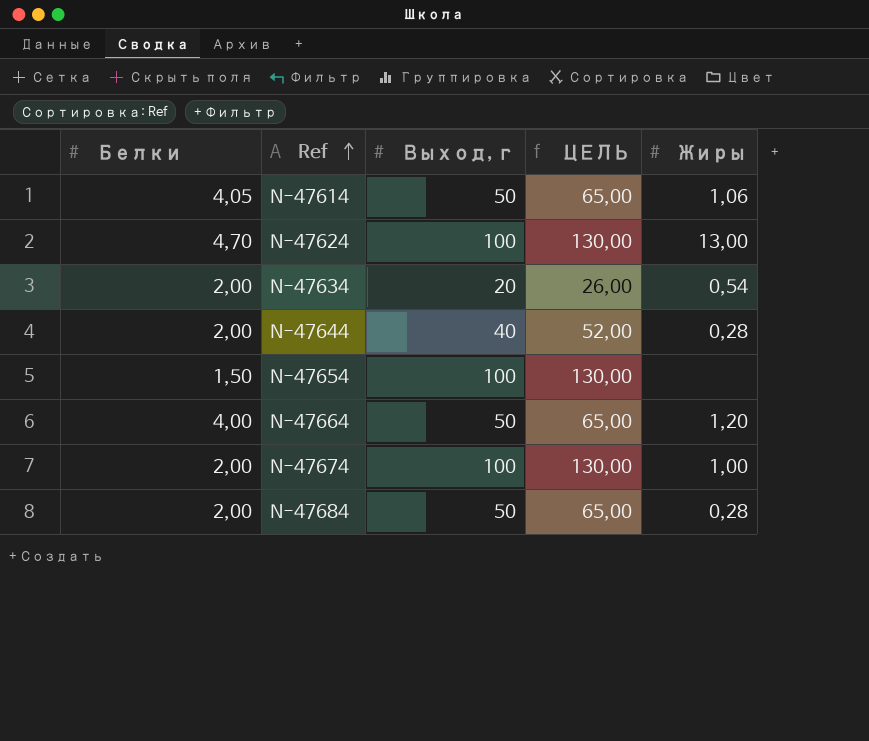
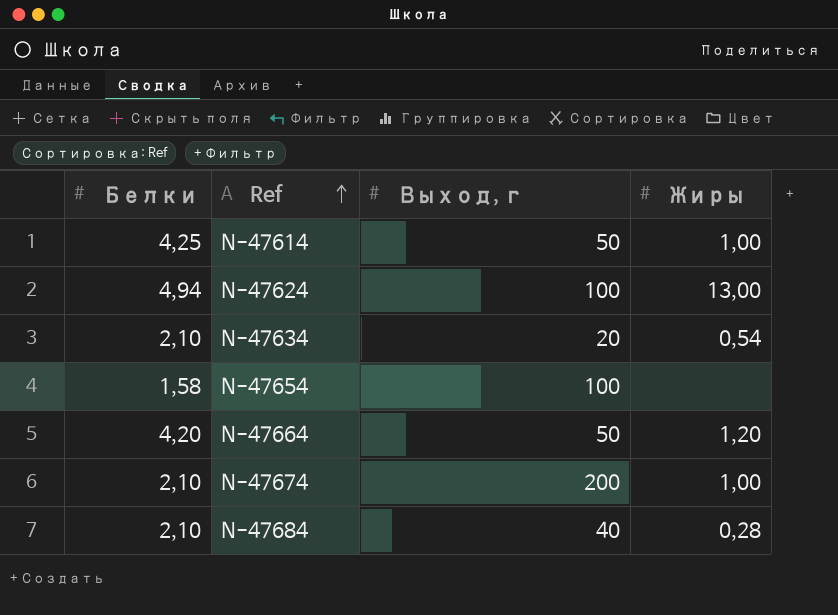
column ЦЕЛЬ | formula: [Выход, г] * 1,3 -> none
row N-47644: 2,00 | 40 | 52,00 | 0,28 -> none
N-47614 | Белки: 4,05 -> 4,25
N-47614 | Жиры: 1,06 -> 1,00
N-47624 | Белки: 4,70 -> 4,94
N-47634 | Белки: 2,00 -> 2,10
N-47654 | Белки: 1,50 -> 1,58
N-47664 | Белки: 4,00 -> 4,20
N-47674 | Белки: 2,00 -> 2,10
N-47674 | Выход, г: 100 -> 200
N-47684 | Белки: 2,00 -> 2,10
N-47684 | Выход, г: 50 -> 40

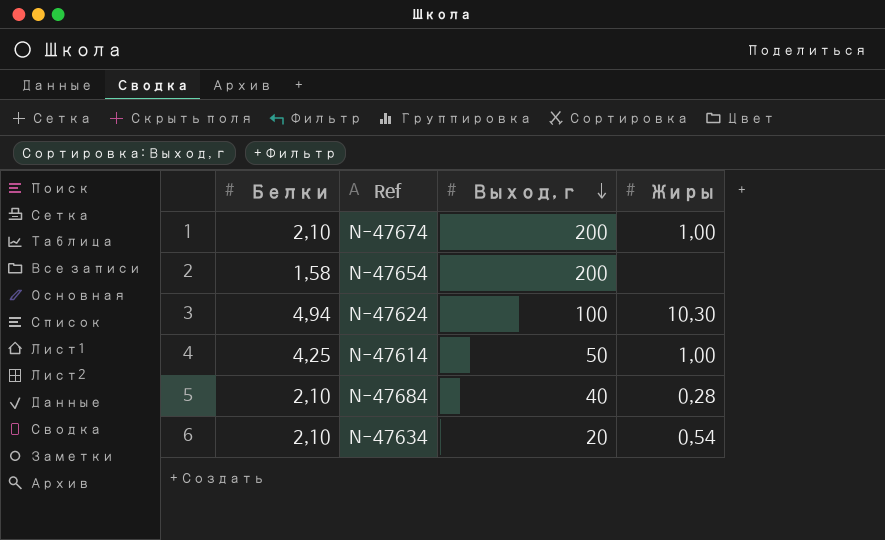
row order: Ref ascending -> Выход, г descending
row N-47664: 4,20 | 50 | 1,20 -> none
N-47654 | Выход, г: 100 -> 200
N-47624 | Жиры: 13,00 -> 10,30

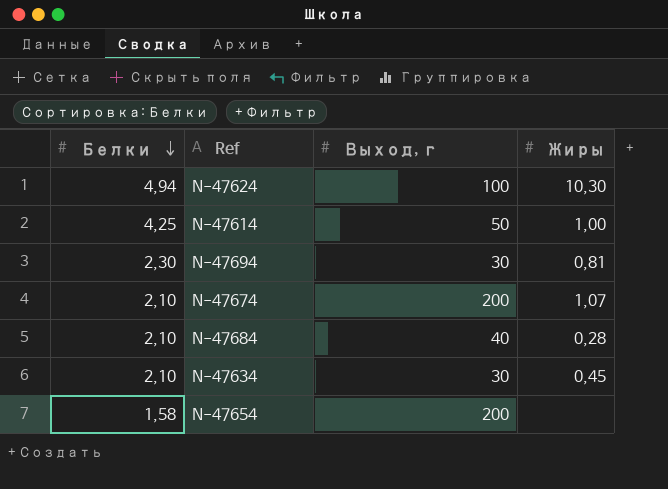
row order: Выход, г descending -> Белки descending
row N-47694: none -> 2,30 | 30 | 0,81
N-47674 | Жиры: 1,00 -> 1,07
N-47634 | Выход, г: 20 -> 30
N-47634 | Жиры: 0,54 -> 0,45

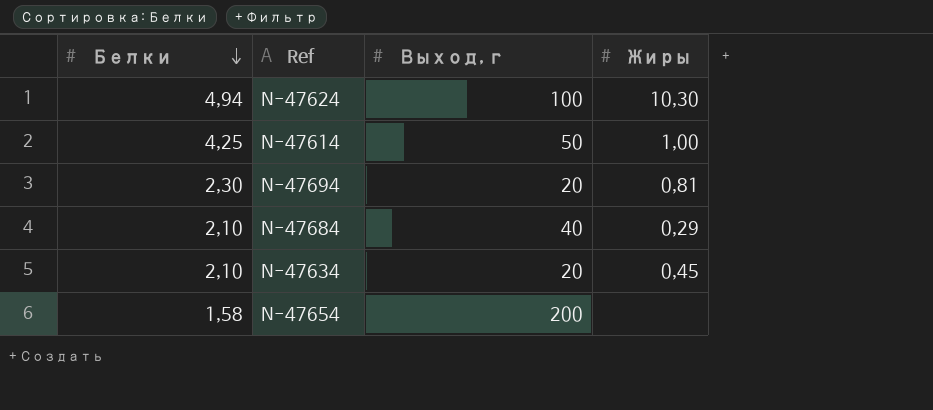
row N-47674: 2,10 | 200 | 1,07 -> none
N-47694 | Выход, г: 30 -> 20
N-47684 | Жиры: 0,28 -> 0,29
N-47634 | Выход, г: 30 -> 20

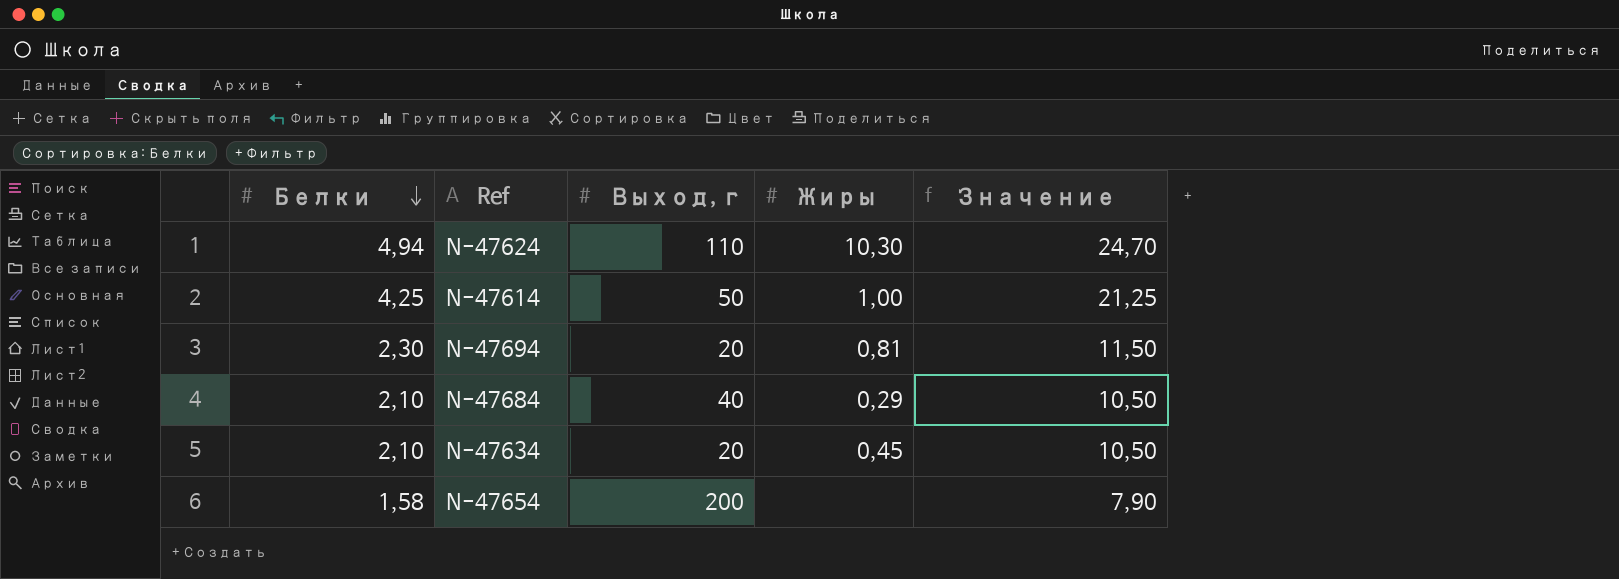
column Значение | formula: none -> [Белки] * 5
N-47624 | Выход, г: 100 -> 110

